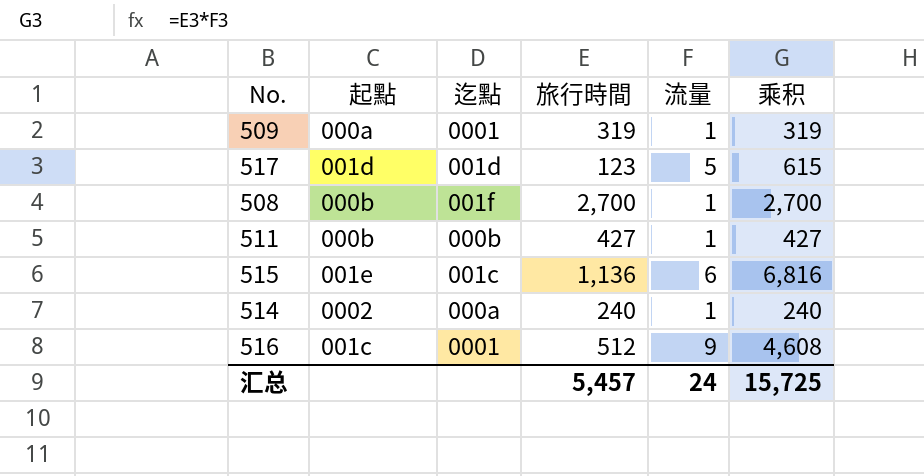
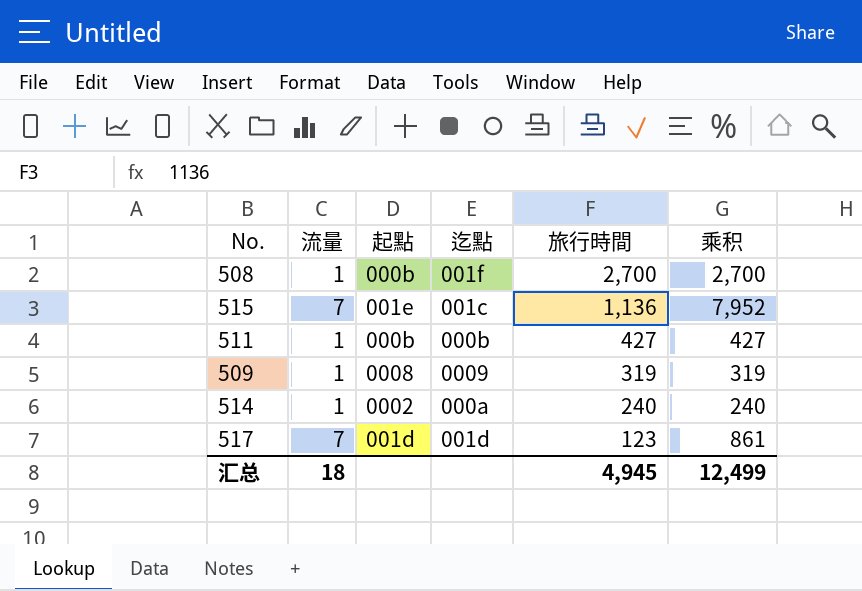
row order: none -> 旅行時間 descending
column 流量 | position: 5 -> 2
row 516: 001c | 0001 | 512 | 9 | 4,608 -> none
515 | 流量: 6 -> 7
515 | 乘积: 6,816 -> 7,952
509 | 起點: 000a -> 0008
509 | 迄點: 0001 -> 0009
517 | 流量: 5 -> 7
517 | 乘积: 615 -> 861
汇总 | 流量: 24 -> 18
汇总 | 旅行時間: 5,457 -> 4,945
汇总 | 乘积: 15,725 -> 12,499

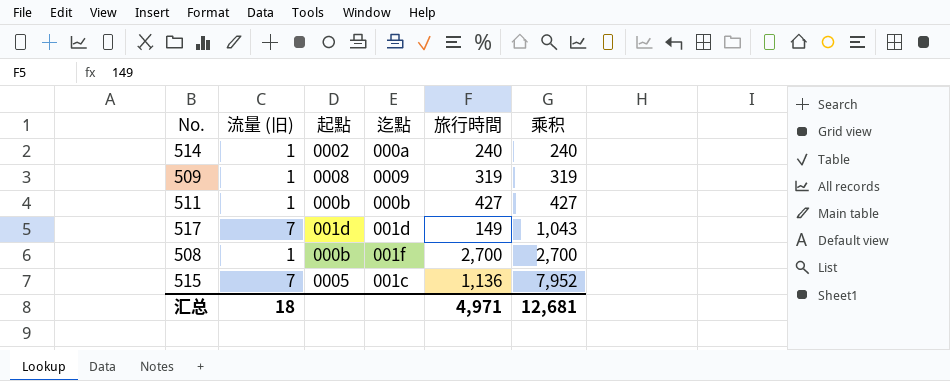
row order: 旅行時間 descending -> 乘积 ascending
column name: 流量 -> 流量 (旧)
517 | 旅行時間: 123 -> 149
517 | 乘积: 861 -> 1,043
515 | 起點: 001e -> 0005
汇总 | 旅行時間: 4,945 -> 4,971
汇总 | 乘积: 12,499 -> 12,681

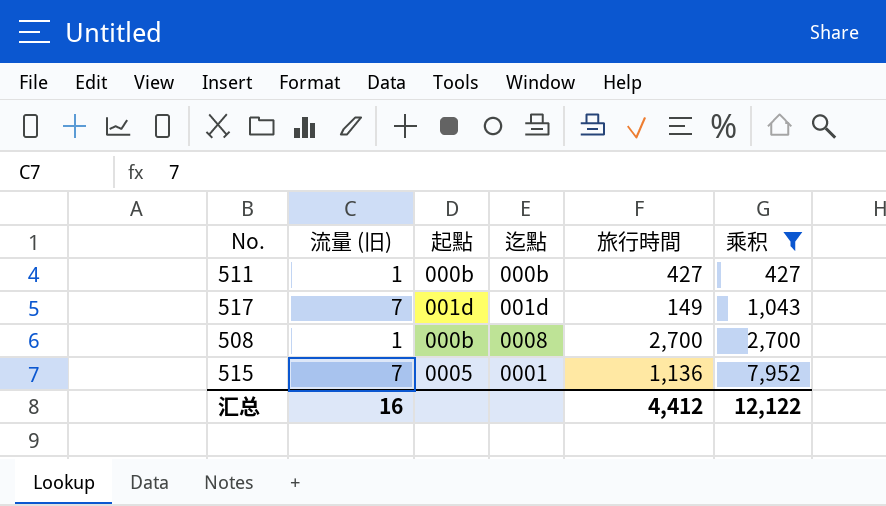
filter: none -> 乘积 >= 427
508 | 迄點: 001f -> 0008
515 | 迄點: 001c -> 0001
汇总 | 流量 (旧): 18 -> 16
汇总 | 旅行時間: 4,971 -> 4,412
汇总 | 乘积: 12,681 -> 12,122

